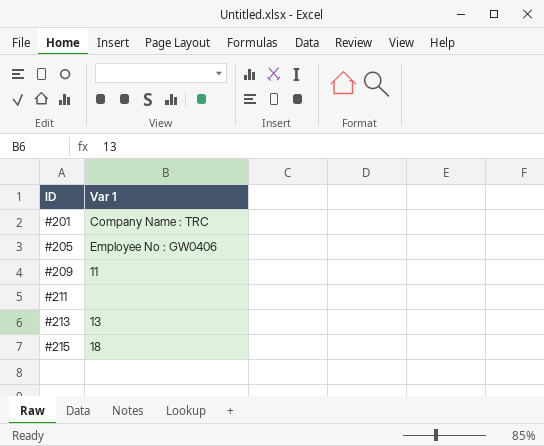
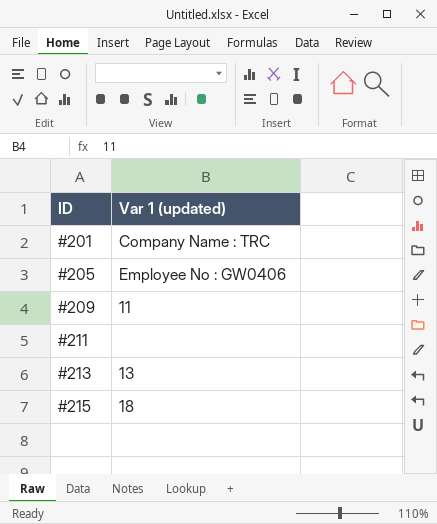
column name: Var 1 -> Var 1 (updated)

